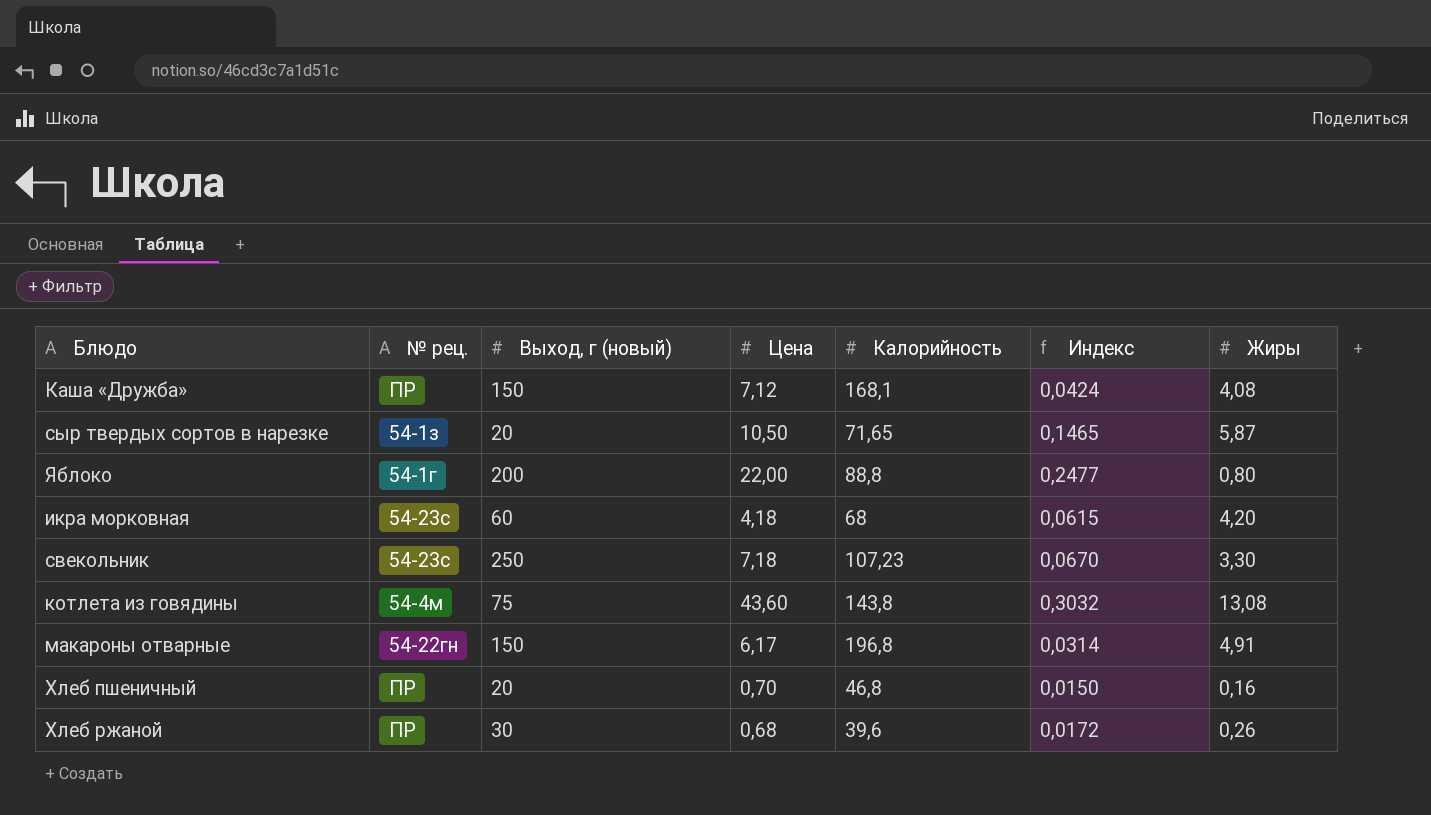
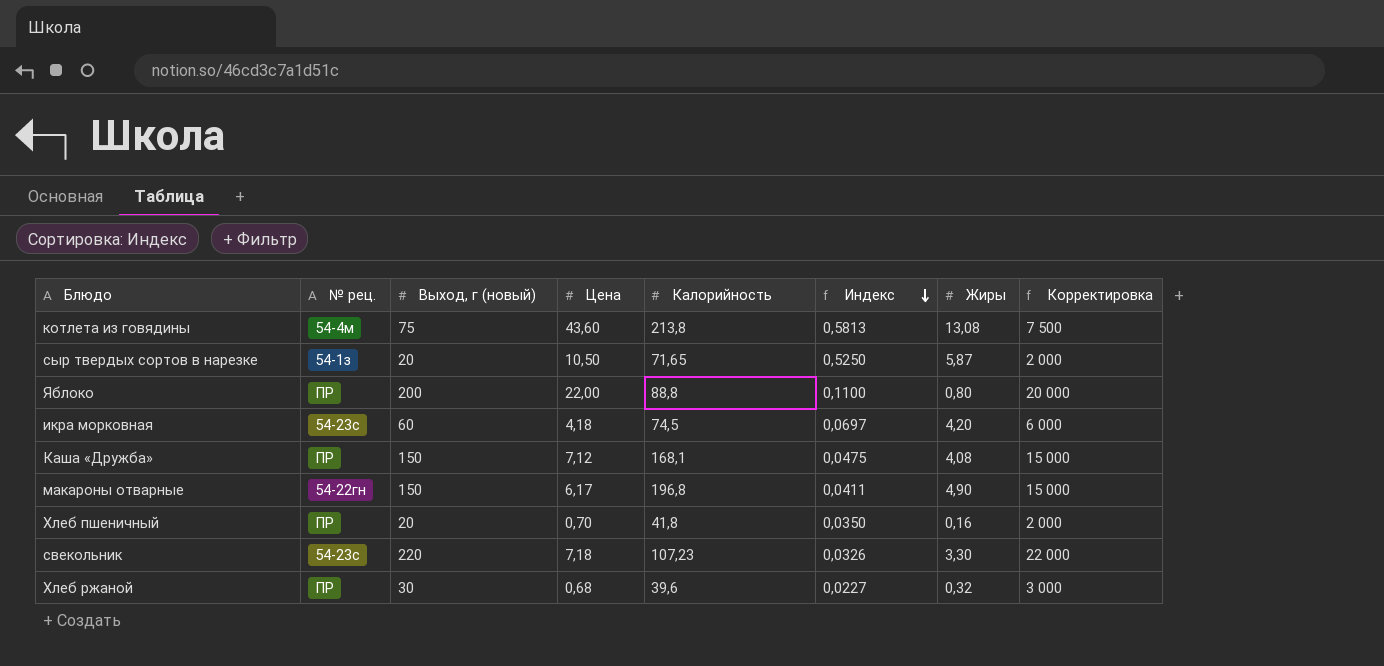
row order: none -> Индекс descending
column Индекс | formula: [Цена] / [Калорийность] -> [Цена] / [Выход, г (новый)]
column Корректировка | formula: none -> [Выход, г (новый)] * 100
котлета из говядины | Калорийность: 143,8 -> 213,8
Яблоко | № рец.: 54-1г -> ПР
икра морковная | Калорийность: 68 -> 74,5
макароны отварные | Жиры: 4,91 -> 4,90
Хлеб пшеничный | Калорийность: 46,8 -> 41,8
свекольник | Выход, г (новый): 250 -> 220
Хлеб ржаной | Жиры: 0,26 -> 0,32

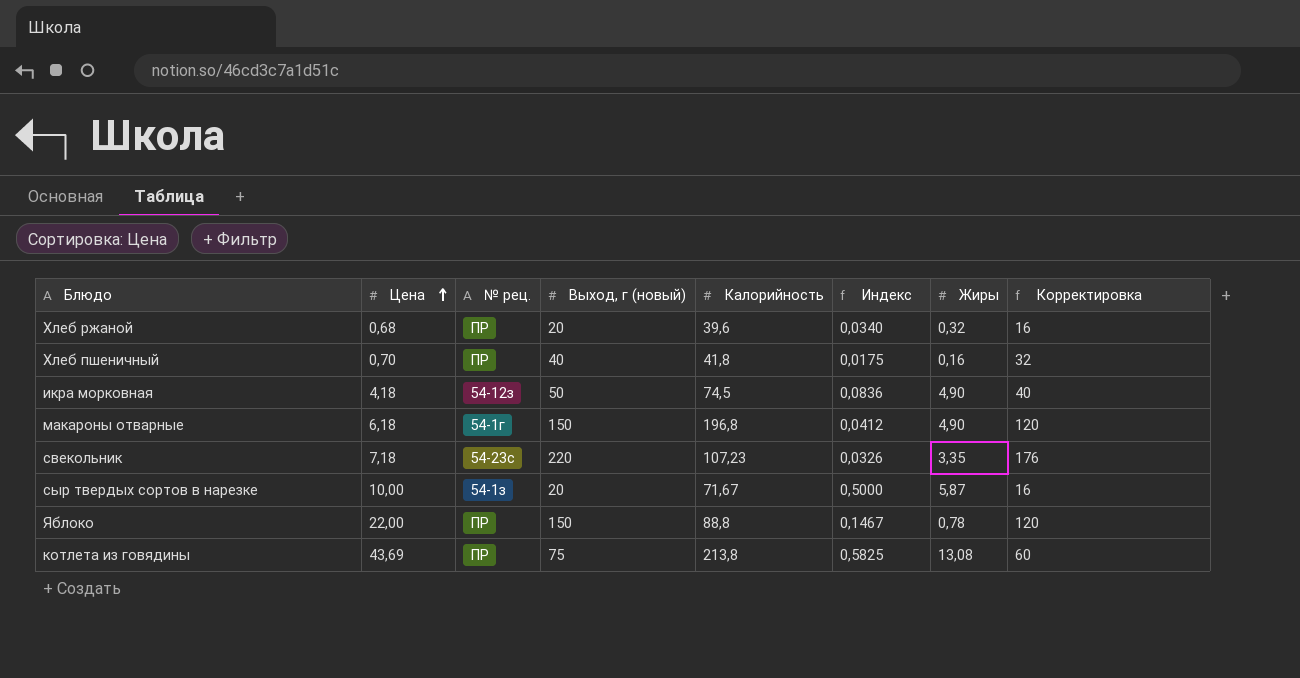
row order: Индекс descending -> Цена ascending
column Цена | position: 4 -> 2
column Корректировка | formula: [Выход, г (новый)] * 100 -> [Выход, г (новый)] * 0,8
row Каша «Дружба»: ПР | 150 | 7,12 | 168,1 | 0,0475 | 4,08 | 15 000 -> none
Хлеб ржаной | Выход, г (новый): 30 -> 20
Хлеб ржаной | Индекс: 0,0227 -> 0,0340
Хлеб пшеничный | Выход, г (новый): 20 -> 40
Хлеб пшеничный | Индекс: 0,0350 -> 0,0175
икра морковная | № рец.: 54-23с -> 54-12з
икра морковная | Выход, г (новый): 60 -> 50
икра морковная | Индекс: 0,0697 -> 0,0836
икра морковная | Жиры: 4,20 -> 4,90
макароны отварные | Цена: 6,17 -> 6,18
макароны отварные | № рец.: 54-22гн -> 54-1г
макароны отварные | Индекс: 0,0411 -> 0,0412
свекольник | Жиры: 3,30 -> 3,35
сыр твердых сортов в нарезке | Цена: 10,50 -> 10,00
сыр твердых сортов в нарезке | Калорийность: 71,65 -> 71,67
сыр твердых сортов в нарезке | Индекс: 0,5250 -> 0,5000
Яблоко | Выход, г (новый): 200 -> 150
Яблоко | Индекс: 0,1100 -> 0,1467
Яблоко | Жиры: 0,80 -> 0,78
котлета из говядины | Цена: 43,60 -> 43,69
котлета из говядины | № рец.: 54-4м -> ПР
котлета из говядины | Индекс: 0,5813 -> 0,5825

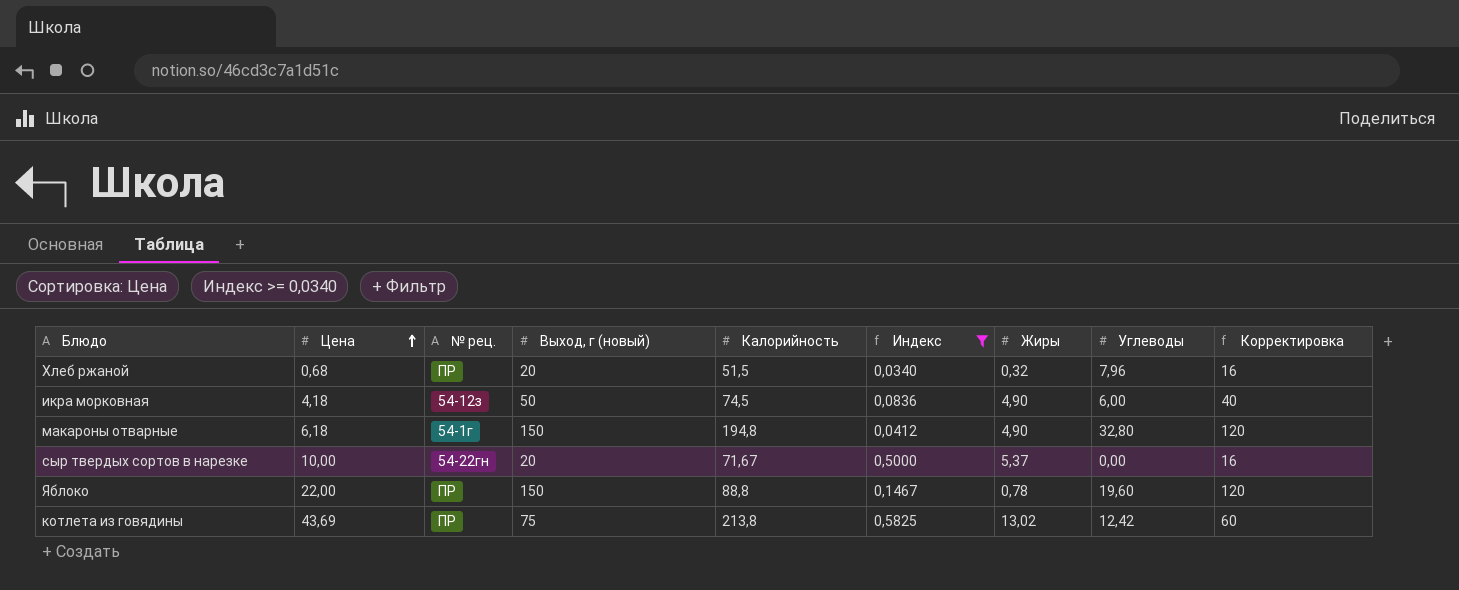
filter: none -> Индекс >= 0,0340
column Углеводы | position: none -> 8
Хлеб ржаной | Калорийность: 39,6 -> 51,5
макароны отварные | Калорийность: 196,8 -> 194,8
сыр твердых сортов в нарезке | № рец.: 54-1з -> 54-22гн
сыр твердых сортов в нарезке | Жиры: 5,87 -> 5,37
котлета из говядины | Жиры: 13,08 -> 13,02

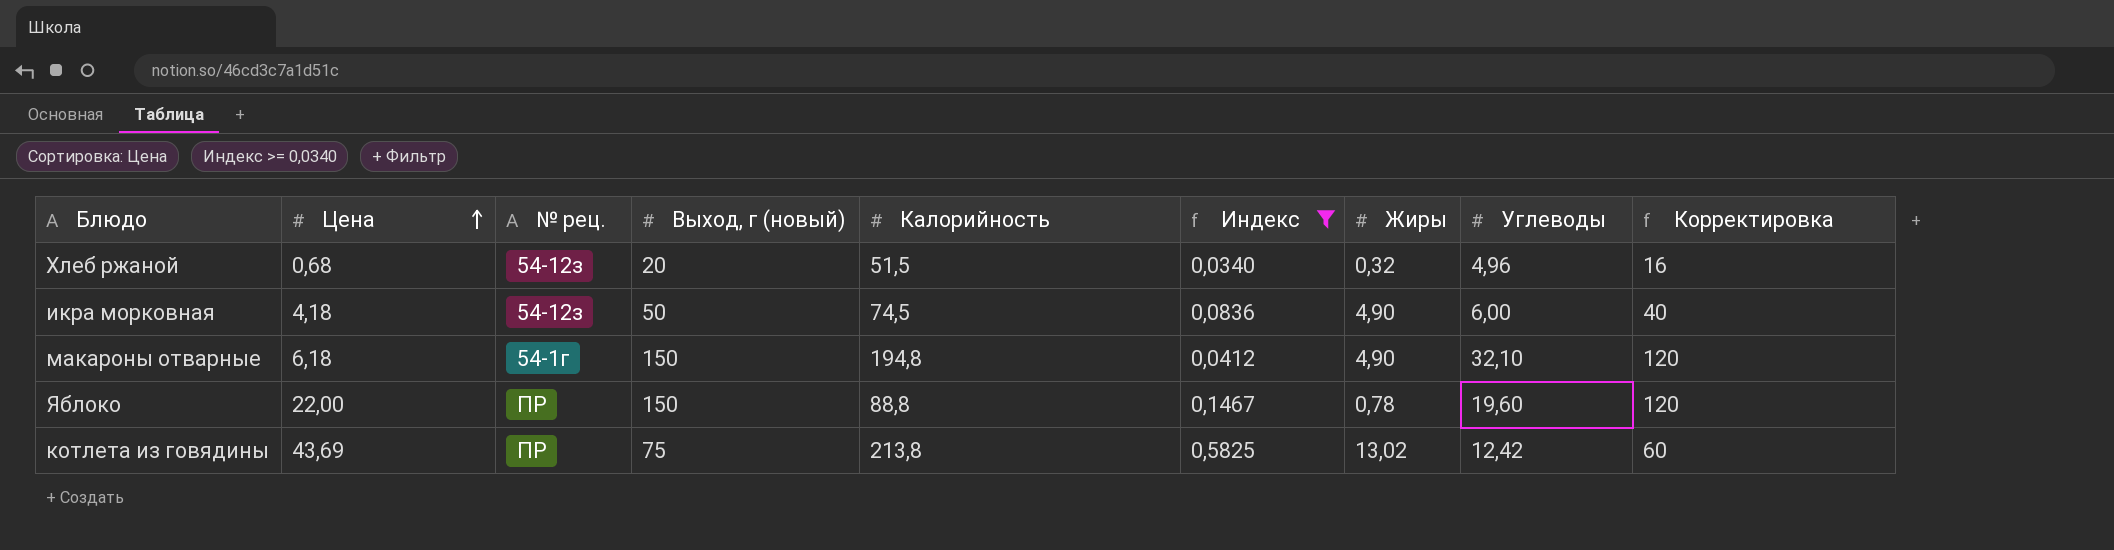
row сыр твердых сортов в нарезке: 10,00 | 54-22гн | 20 | 71,67 | 0,5000 | 5,37 | 0,00 | 16 -> none
Хлеб ржаной | № рец.: ПР -> 54-12з
Хлеб ржаной | Углеводы: 7,96 -> 4,96
макароны отварные | Углеводы: 32,80 -> 32,10

